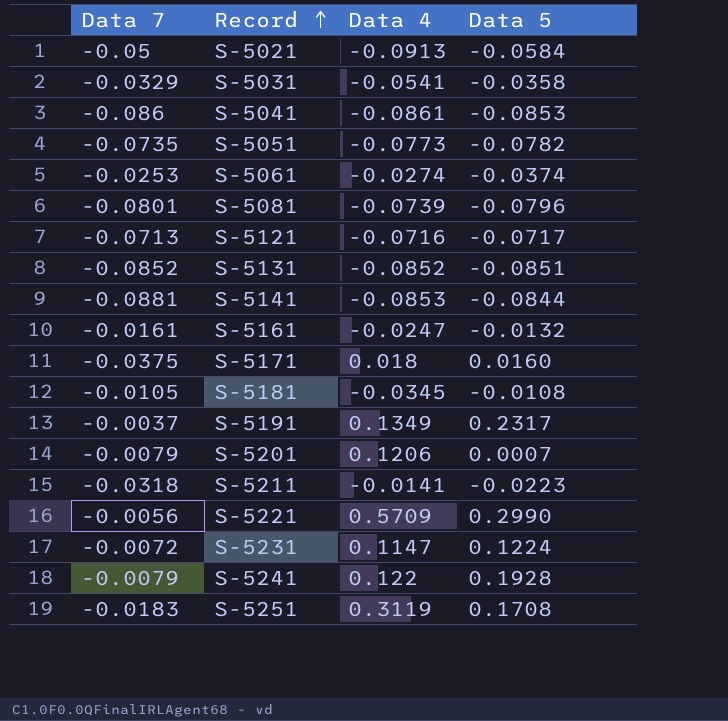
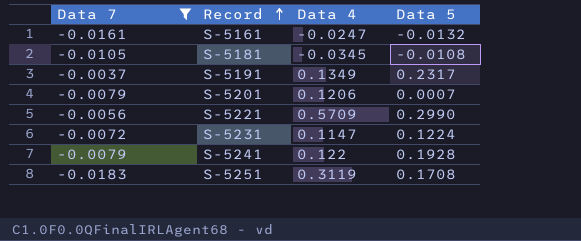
filter: none -> Data 7 >= -0.0183

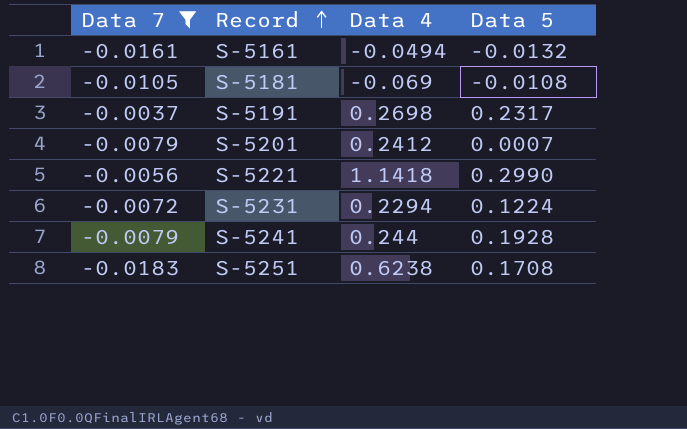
S-5161 | Data 4: -0.0247 -> -0.0494
S-5181 | Data 4: -0.0345 -> -0.069
S-5191 | Data 4: 0.1349 -> 0.2698
S-5201 | Data 4: 0.1206 -> 0.2412
S-5221 | Data 4: 0.5709 -> 1.1418
S-5231 | Data 4: 0.1147 -> 0.2294
S-5241 | Data 4: 0.122 -> 0.244
S-5251 | Data 4: 0.3119 -> 0.6238

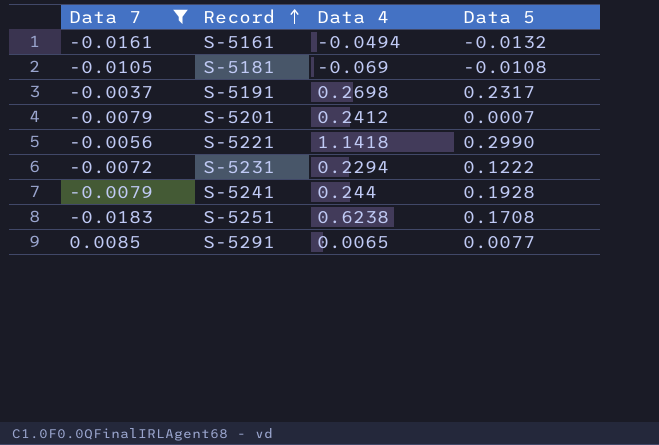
S-5231 | Data 5: 0.1224 -> 0.1222
row S-5291: none -> 0.0085 | 0.0065 | 0.0077

